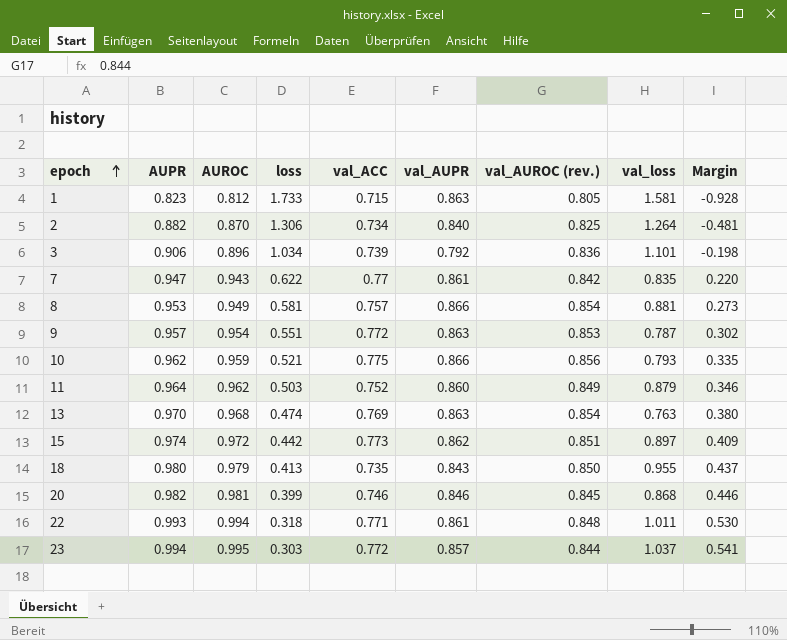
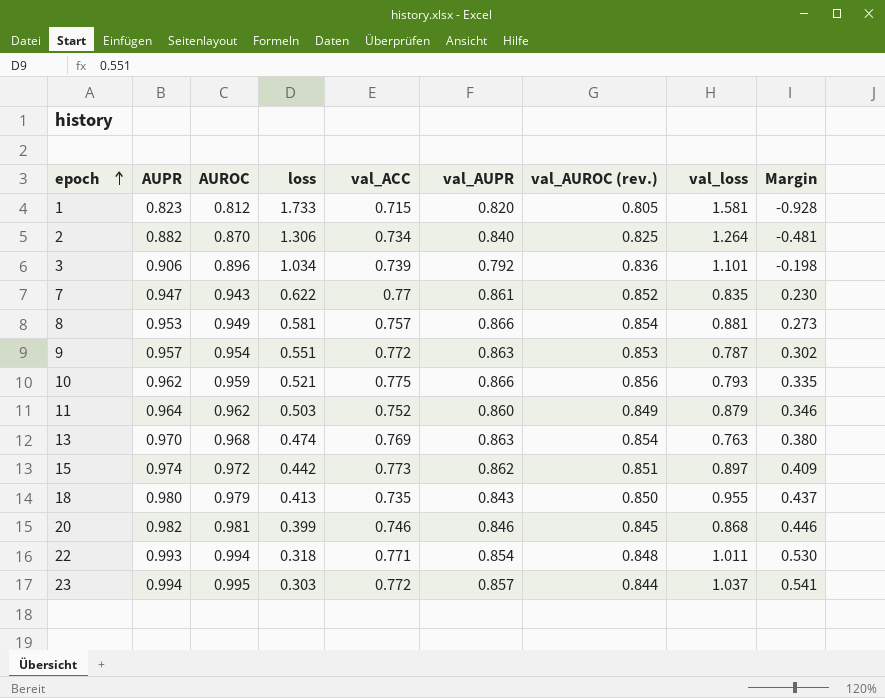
1 | val_AUPR: 0.863 -> 0.820
7 | val_AUROC (rev.): 0.842 -> 0.852
7 | Margin: 0.220 -> 0.230
22 | val_AUPR: 0.861 -> 0.854

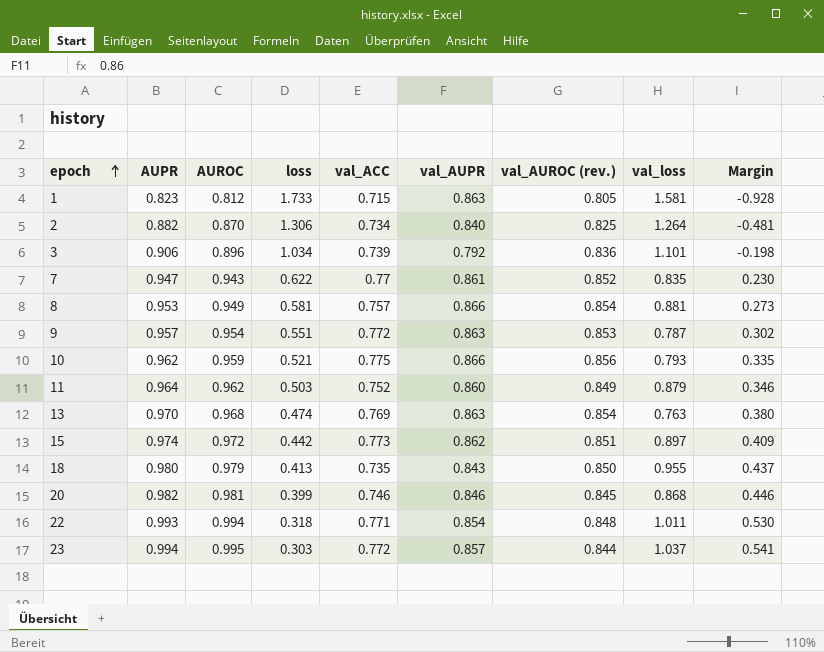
1 | val_AUPR: 0.820 -> 0.863

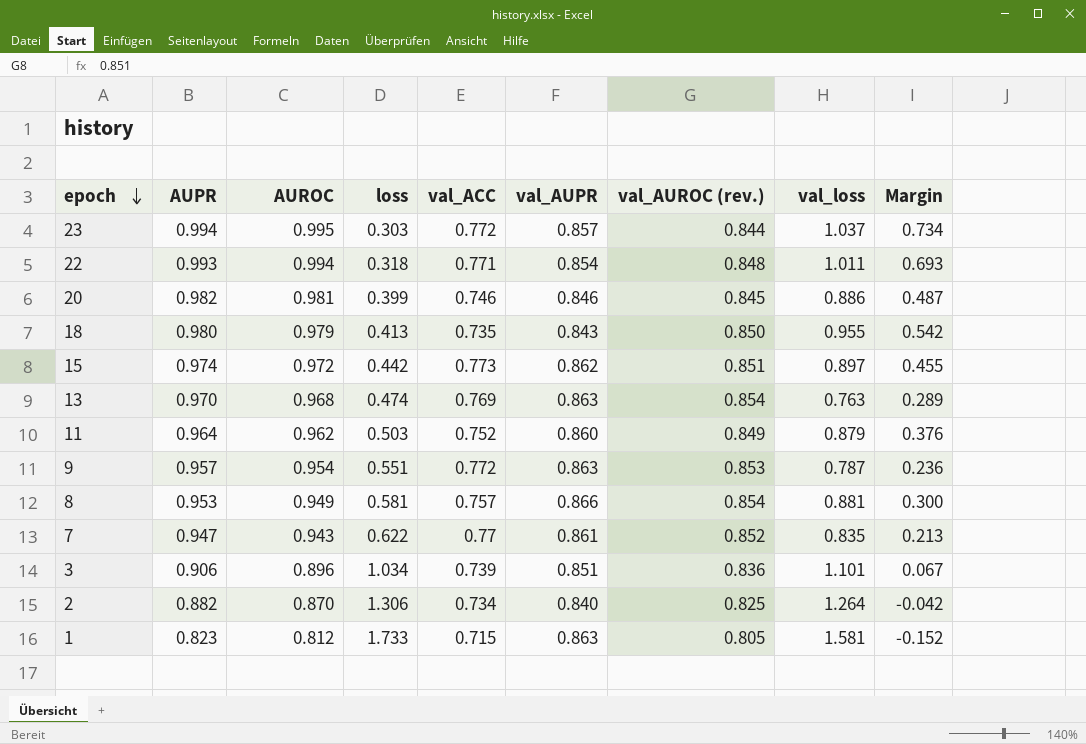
row order: epoch ascending -> epoch descending
column Margin | formula: [val_AUROC (rev.)] - [loss] -> [val_loss] - [loss]
row 10: 0.962 | 0.959 | 0.521 | 0.775 | 0.866 | 0.856 | 0.793 | 0.335 -> none
20 | val_loss: 0.868 -> 0.886
3 | val_AUPR: 0.792 -> 0.851

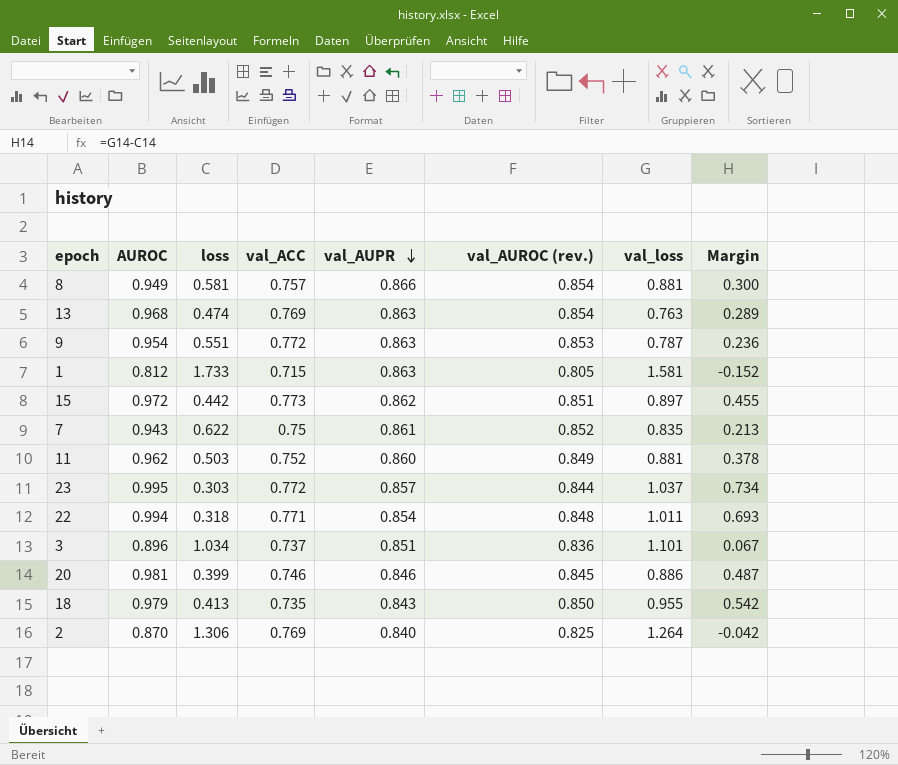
row order: epoch descending -> val_AUPR descending
column AUPR | position: 2 -> none
7 | val_ACC: 0.77 -> 0.75
11 | val_loss: 0.879 -> 0.881
11 | Margin: 0.376 -> 0.378
3 | val_ACC: 0.739 -> 0.737
2 | val_ACC: 0.734 -> 0.769

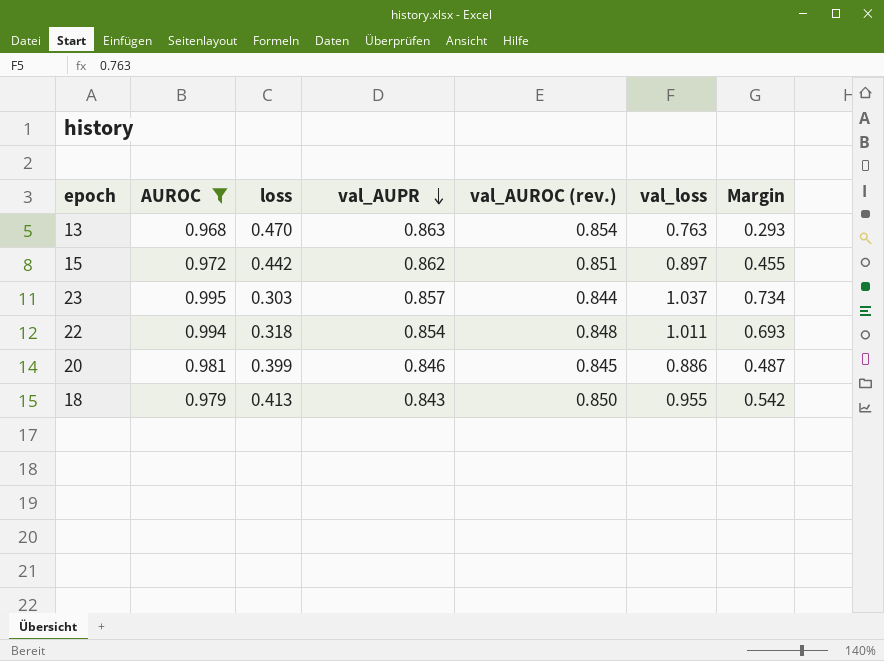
filter: none -> AUROC >= 0.968
column val_ACC | position: 4 -> none
13 | loss: 0.474 -> 0.470
13 | Margin: 0.289 -> 0.293

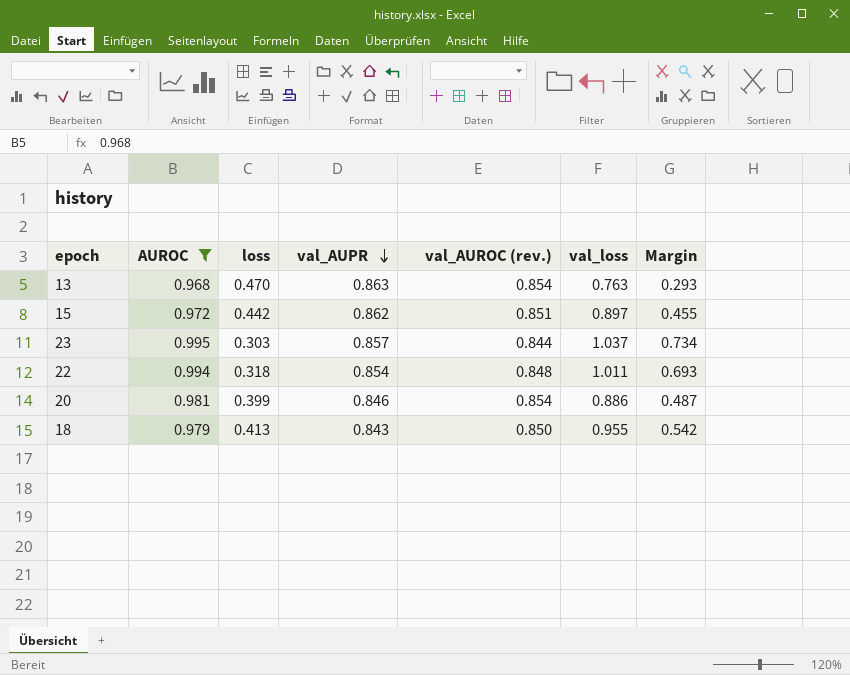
20 | val_AUROC (rev.): 0.845 -> 0.854

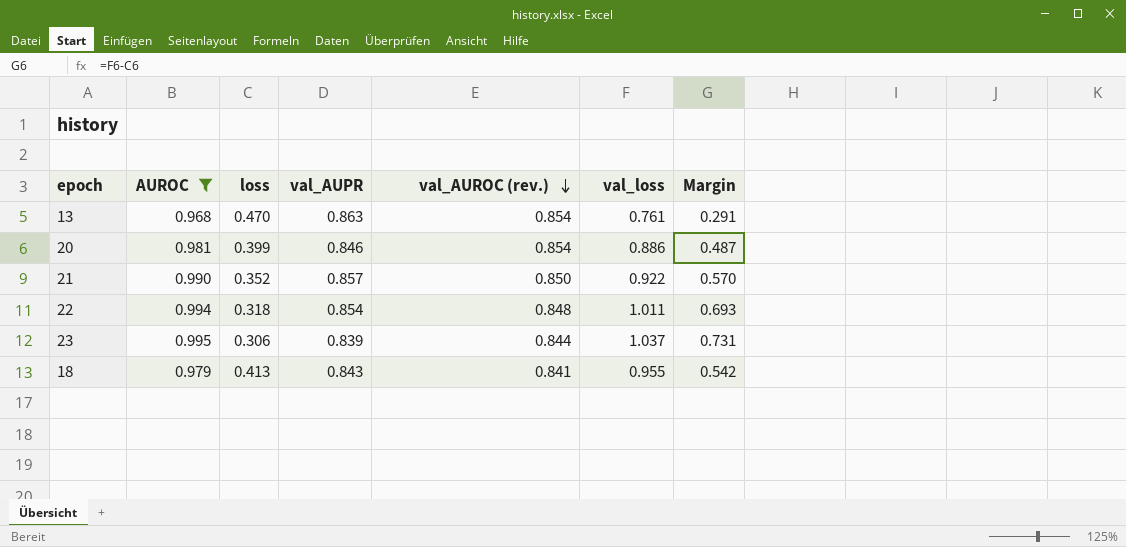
row order: val_AUPR descending -> val_AUROC (rev.) descending
row 15: 0.972 | 0.442 | 0.862 | 0.851 | 0.897 | 0.455 -> none
13 | val_loss: 0.763 -> 0.761
13 | Margin: 0.293 -> 0.291
row 21: none -> 0.990 | 0.352 | 0.857 | 0.850 | 0.922 | 0.570
23 | loss: 0.303 -> 0.306
23 | val_AUPR: 0.857 -> 0.839
23 | Margin: 0.734 -> 0.731
18 | val_AUROC (rev.): 0.850 -> 0.841

